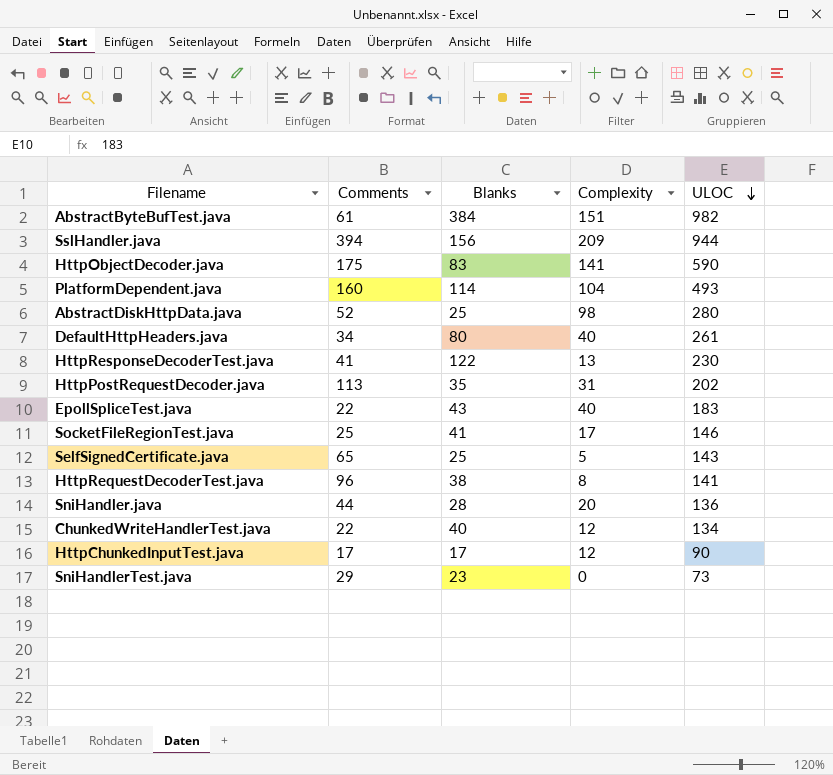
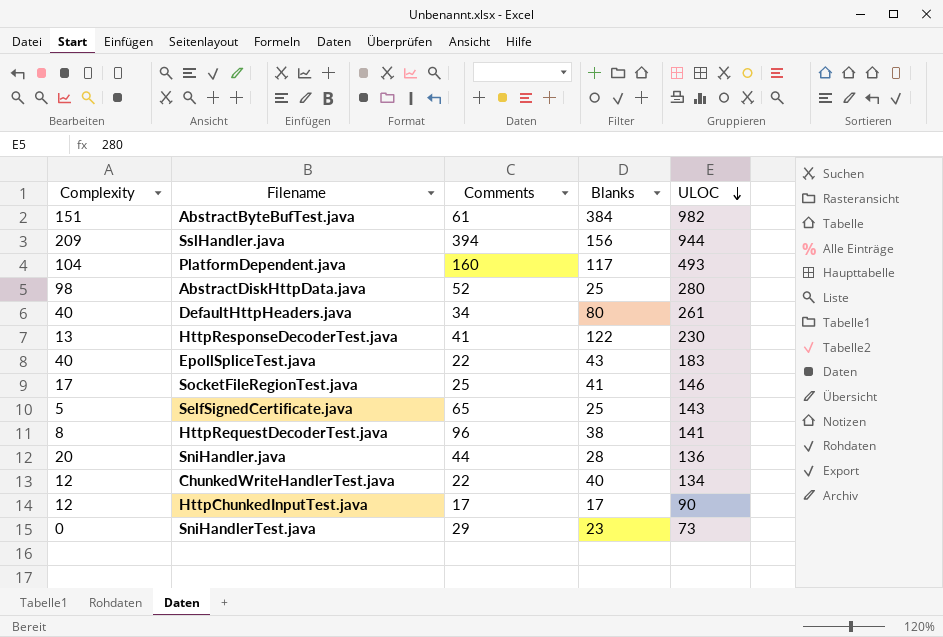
column Complexity | position: 4 -> 1
row HttpObjectDecoder.java: 175 | 83 | 141 | 590 -> none
row HttpPostRequestDecoder.java: 113 | 35 | 31 | 202 -> none
PlatformDependent.java | Blanks: 114 -> 117

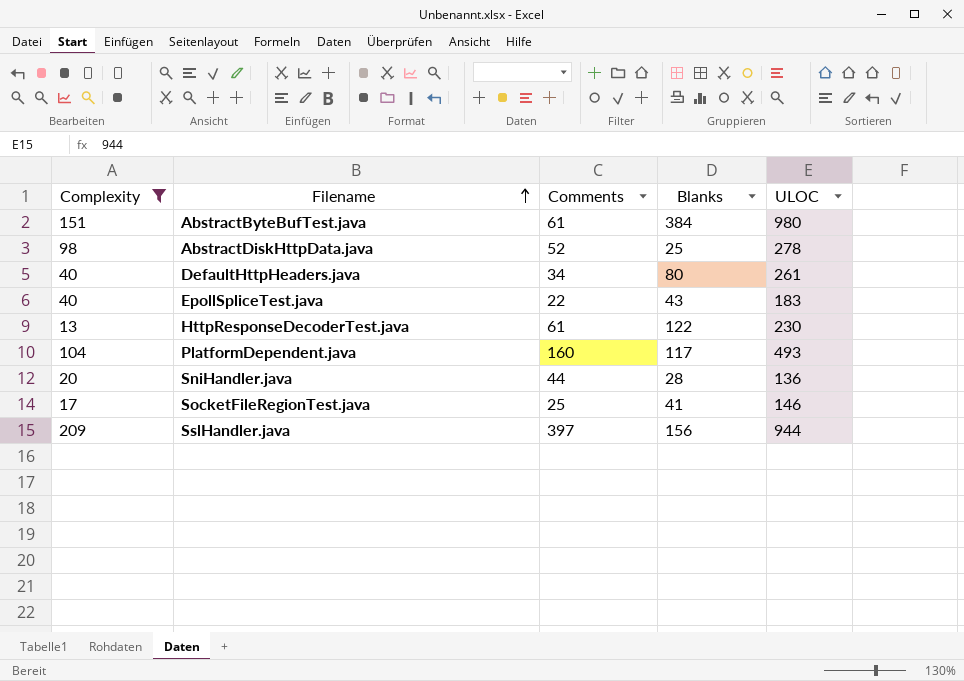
filter: none -> Complexity >= 13
row order: ULOC descending -> Filename ascending
AbstractByteBufTest.java | ULOC: 982 -> 980
AbstractDiskHttpData.java | ULOC: 280 -> 278
HttpResponseDecoderTest.java | Comments: 41 -> 61
SslHandler.java | Comments: 394 -> 397

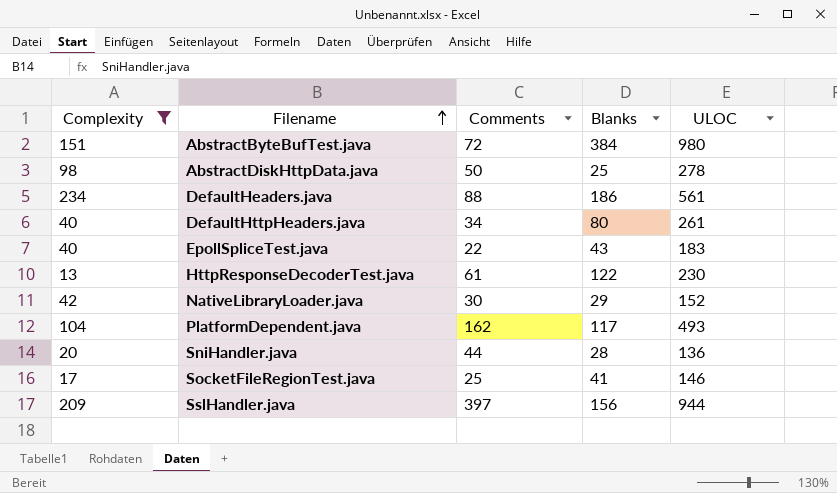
AbstractByteBufTest.java | Comments: 61 -> 72
AbstractDiskHttpData.java | Comments: 52 -> 50
row DefaultHeaders.java: none -> 234 | 88 | 186 | 561
row NativeLibraryLoader.java: none -> 42 | 30 | 29 | 152
PlatformDependent.java | Comments: 160 -> 162

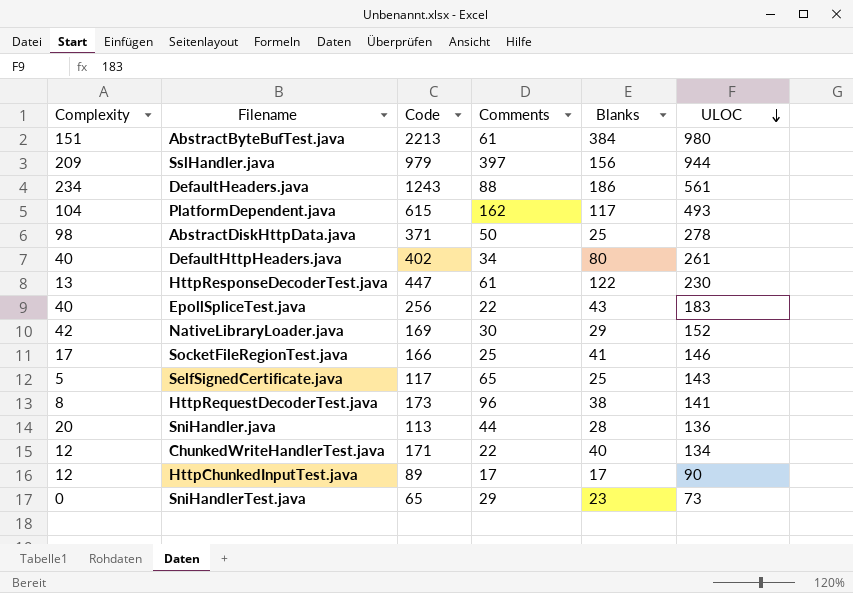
filter: Complexity >= 13 -> none
row order: Filename ascending -> ULOC descending
column Code | position: none -> 3
AbstractByteBufTest.java | Comments: 72 -> 61

